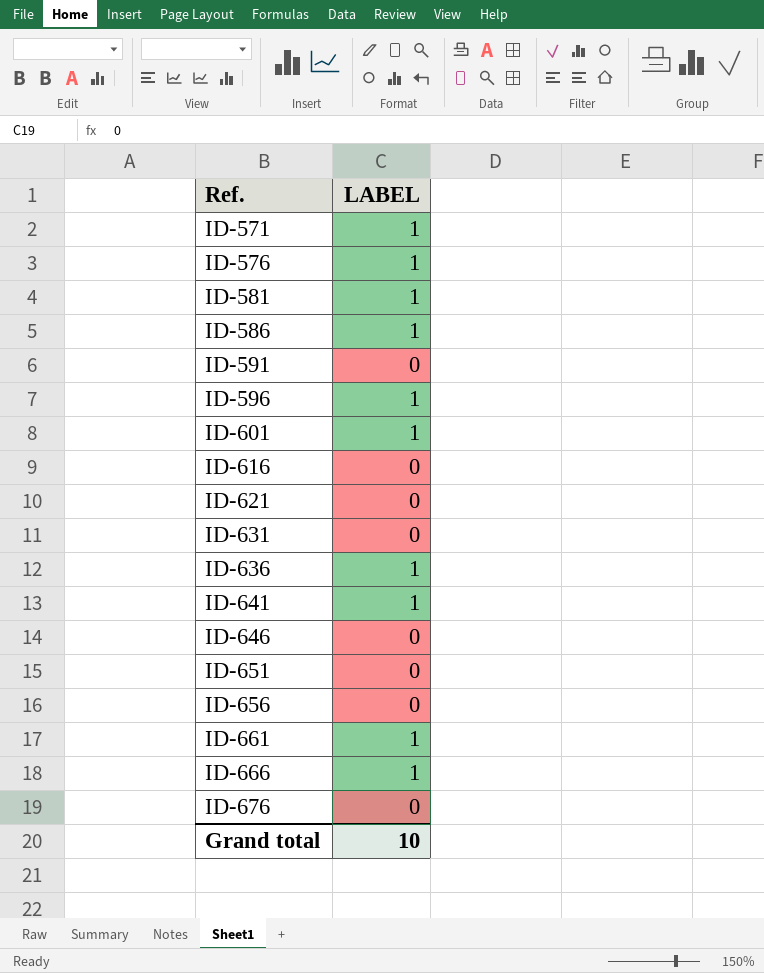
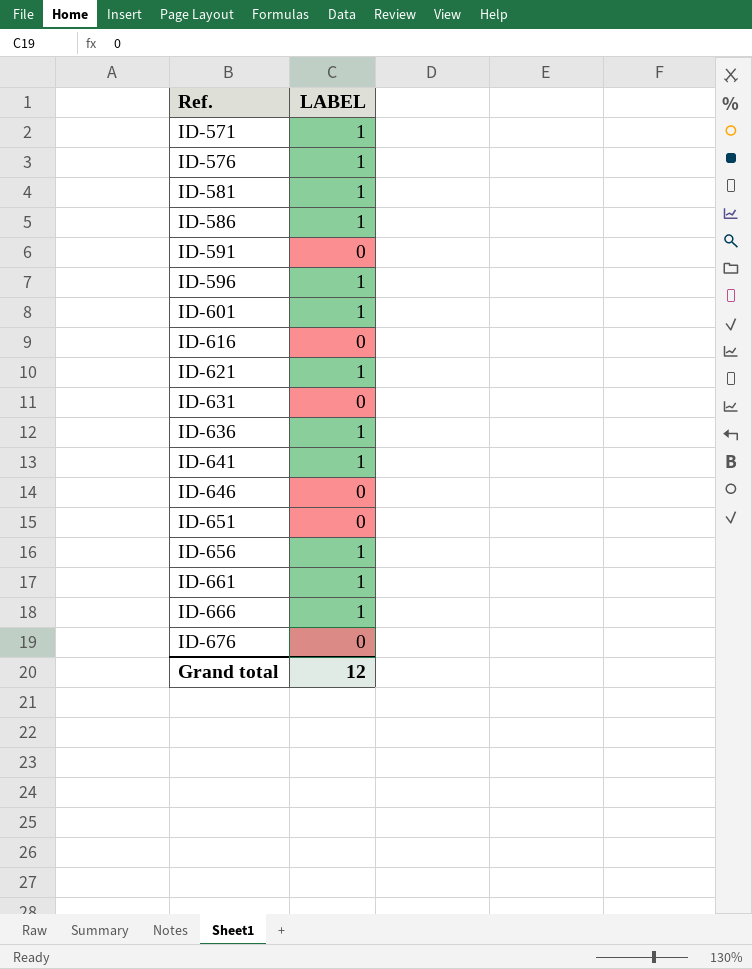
ID-621 | LABEL: 0 -> 1
ID-656 | LABEL: 0 -> 1
Grand total | LABEL: 10 -> 12

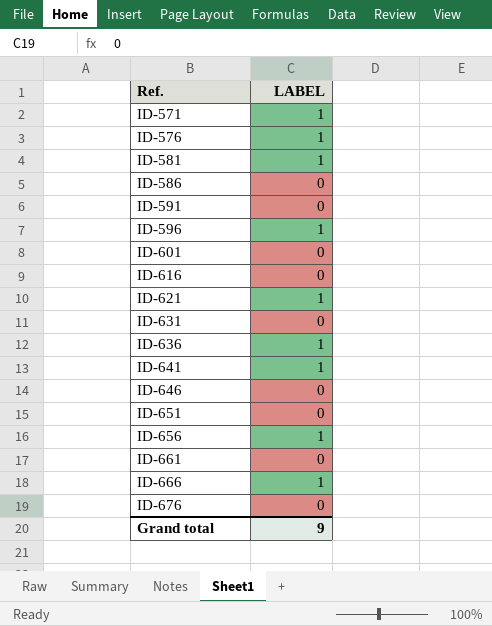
ID-586 | LABEL: 1 -> 0
ID-601 | LABEL: 1 -> 0
ID-661 | LABEL: 1 -> 0
Grand total | LABEL: 12 -> 9

